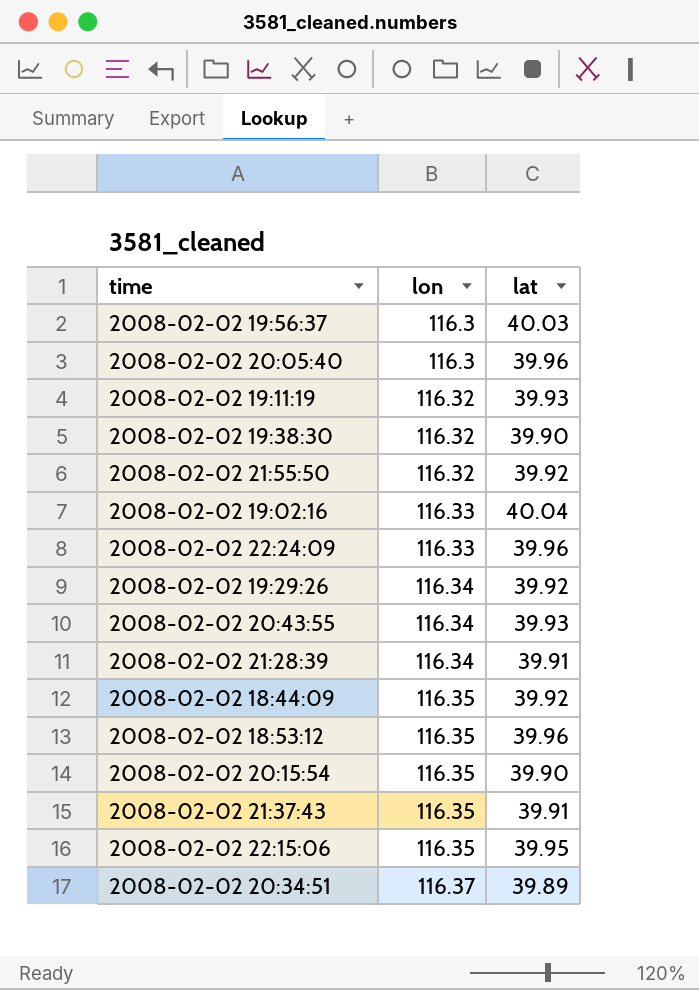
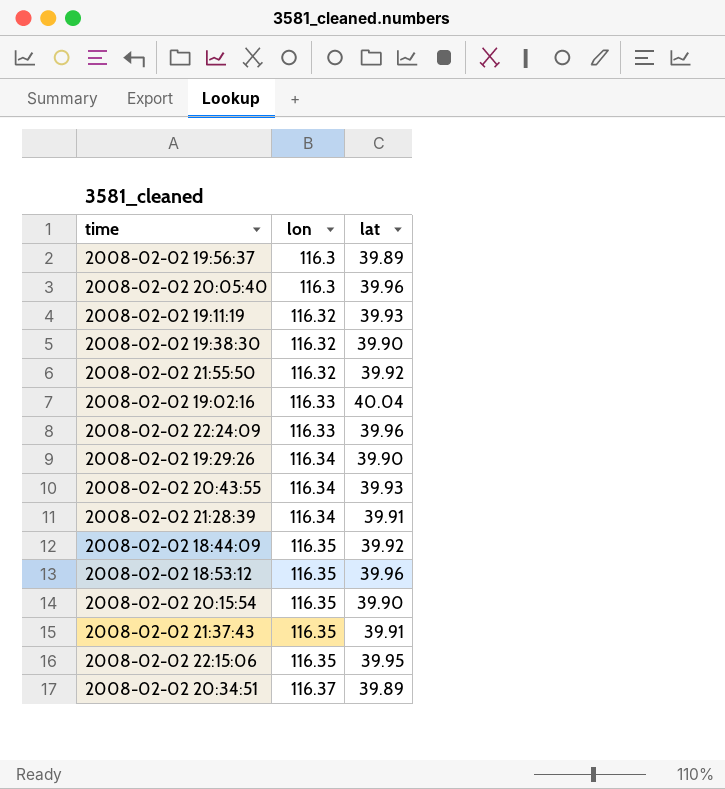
2008-02-02 19:56:37 | lat: 40.03 -> 39.89
2008-02-02 19:29:26 | lat: 39.92 -> 39.90

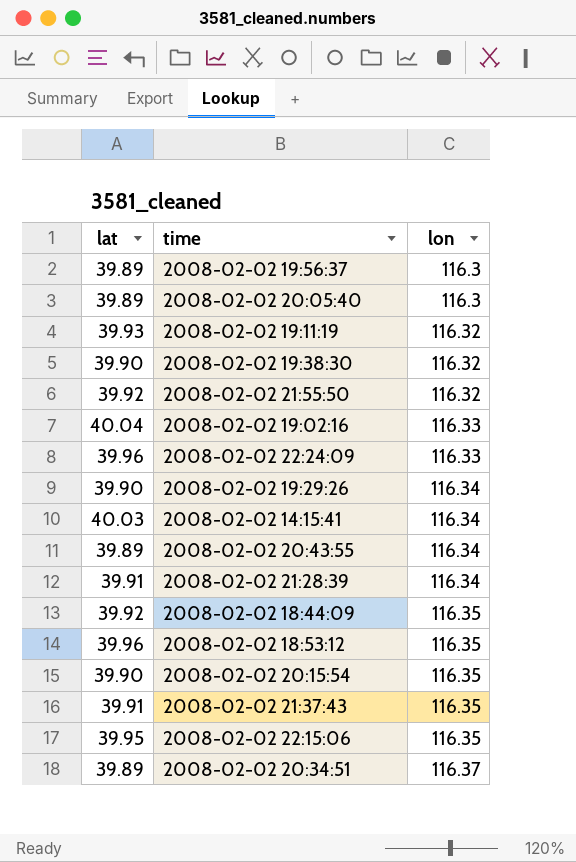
column lat | position: 3 -> 1
2008-02-02 20:05:40 | lat: 39.96 -> 39.89
row 2008-02-02 14:15:41: none -> 40.03 | 116.34
2008-02-02 20:43:55 | lat: 39.93 -> 39.89

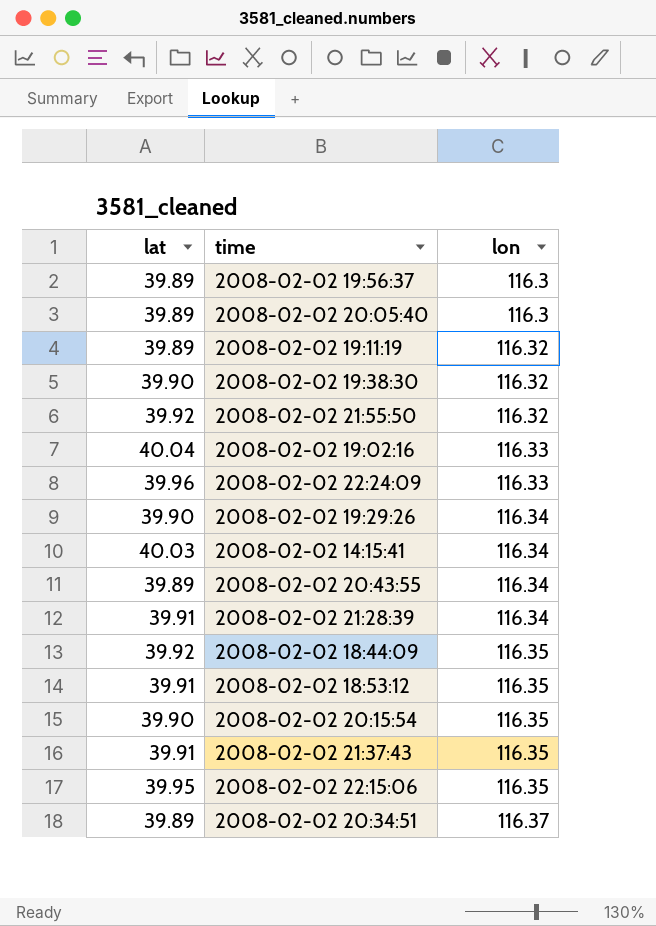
2008-02-02 19:11:19 | lat: 39.93 -> 39.89
2008-02-02 18:53:12 | lat: 39.96 -> 39.91

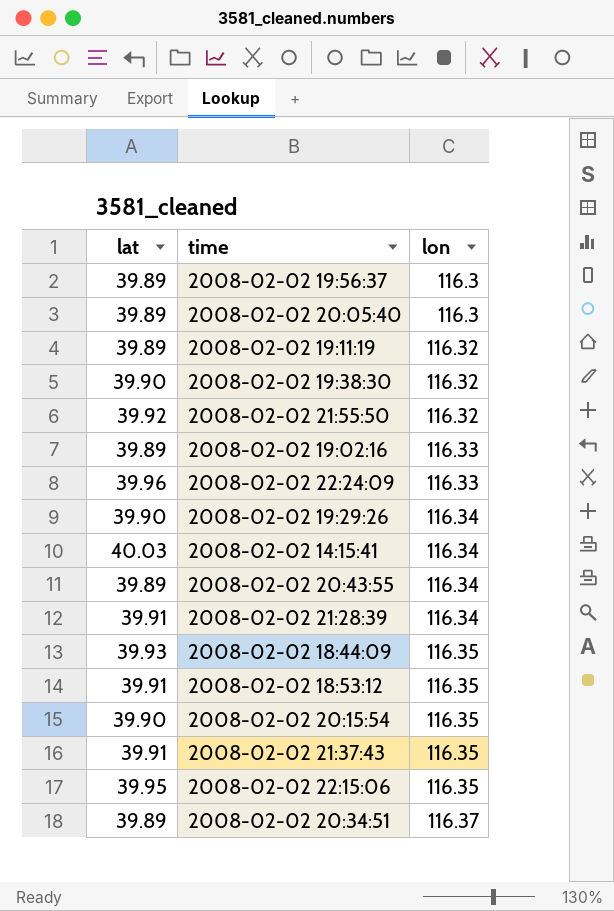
2008-02-02 19:02:16 | lat: 40.04 -> 39.89
2008-02-02 18:44:09 | lat: 39.92 -> 39.93

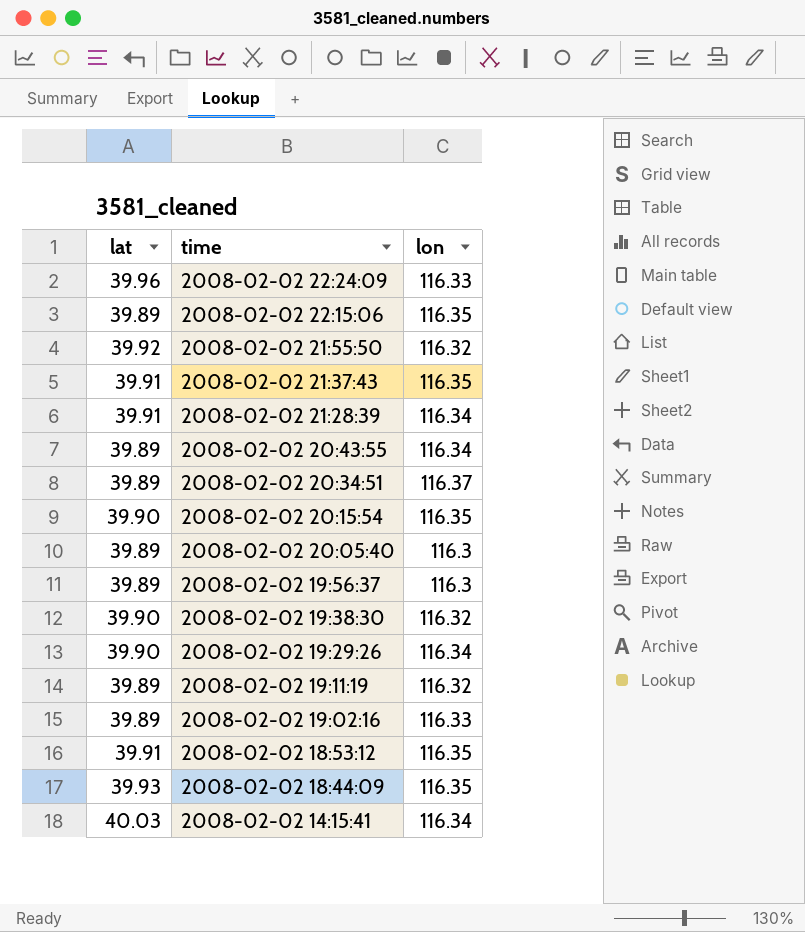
row order: lon ascending -> time descending
2008-02-02 22:15:06 | lat: 39.95 -> 39.89

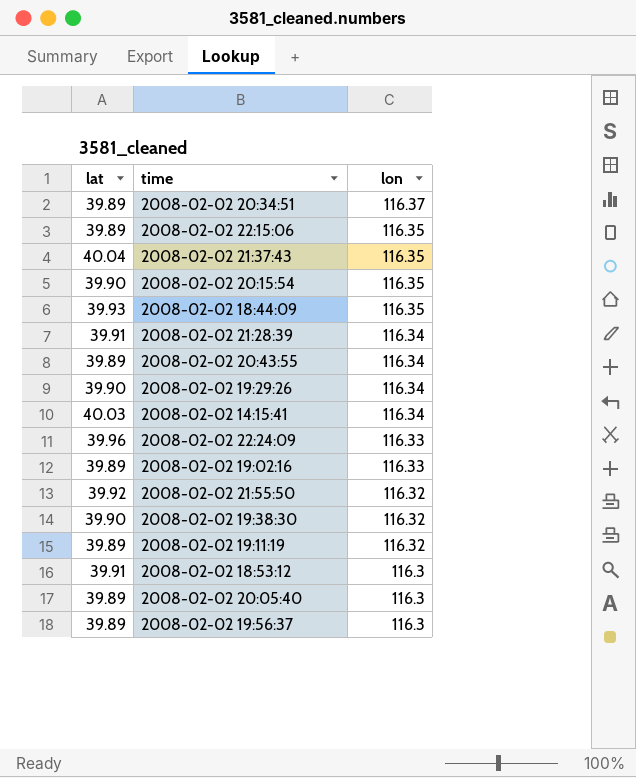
row order: time descending -> lon descending
2008-02-02 21:37:43 | lat: 39.91 -> 40.04
2008-02-02 18:53:12 | lon: 116.35 -> 116.3

